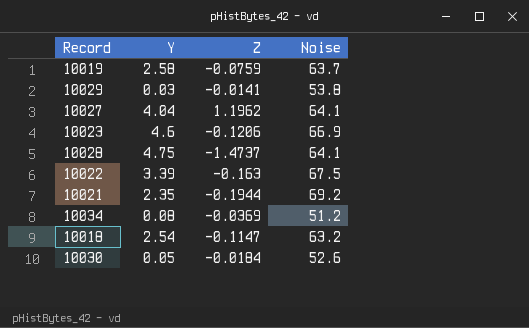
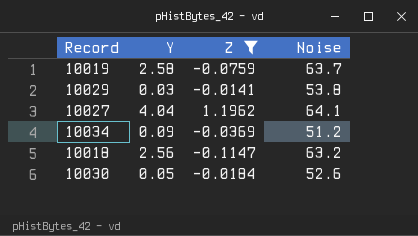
filter: none -> Z >= -0.1147
10034 | Y: 0.08 -> 0.09
10018 | Y: 2.54 -> 2.56

